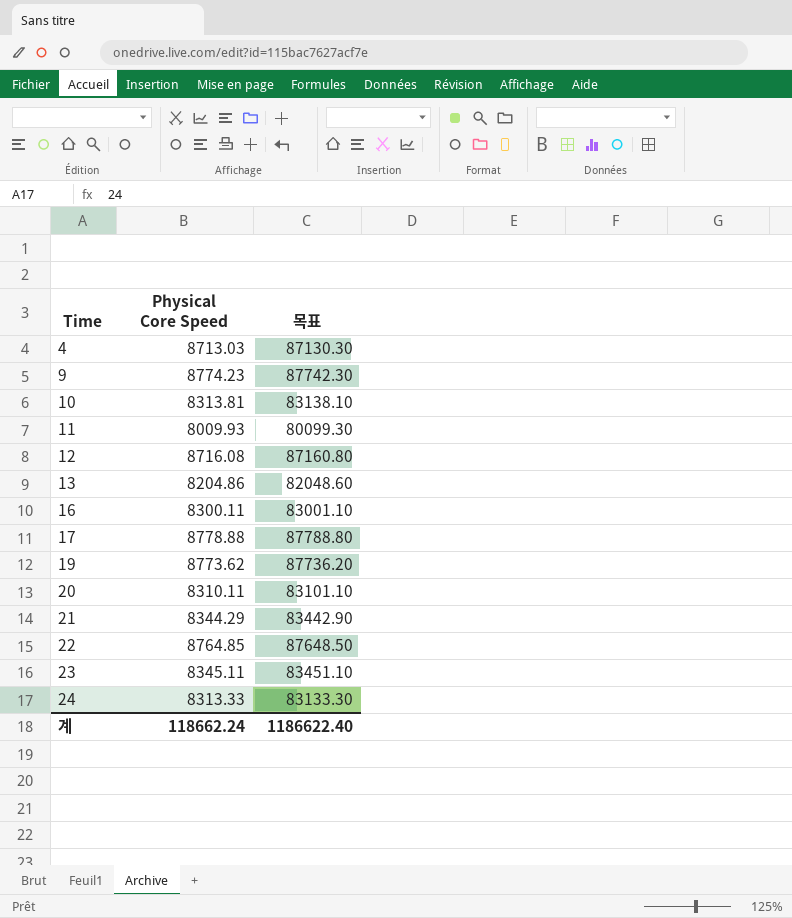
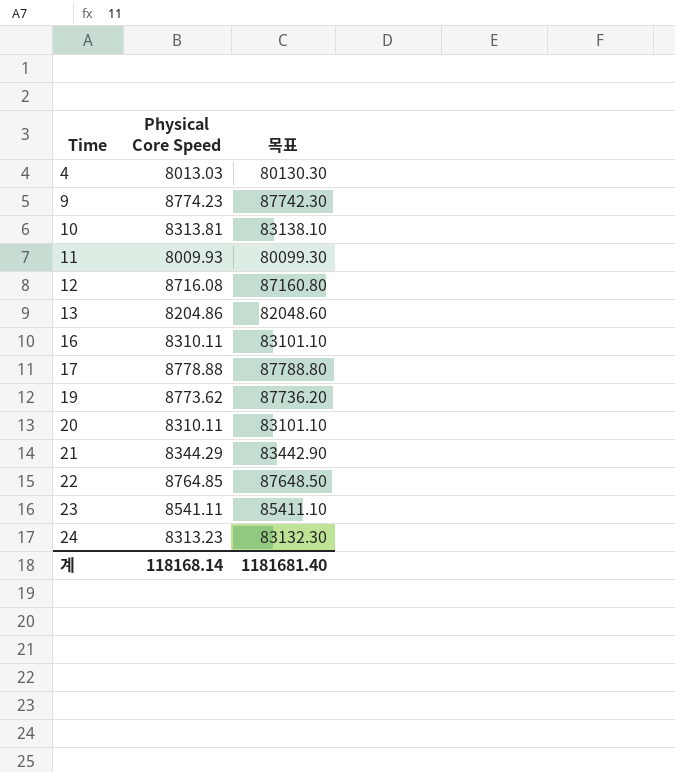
4 | Physical Core Speed: 8713.03 -> 8013.03
4 | 목표: 87130.30 -> 80130.30
16 | Physical Core Speed: 8300.11 -> 8310.11
16 | 목표: 83001.10 -> 83101.10
23 | Physical Core Speed: 8345.11 -> 8541.11
23 | 목표: 83451.10 -> 85411.10
24 | Physical Core Speed: 8313.33 -> 8313.23
24 | 목표: 83133.30 -> 83132.30
계 | Physical Core Speed: 118662.24 -> 118168.14
계 | 목표: 1186622.40 -> 1181681.40

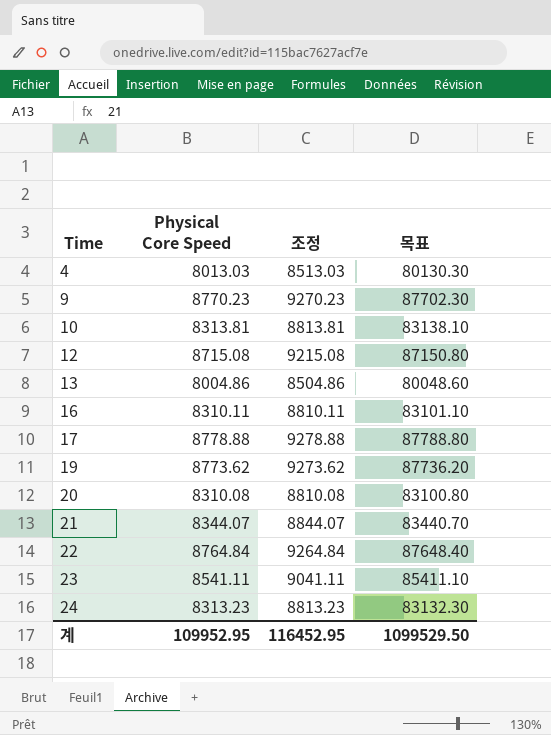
column 조정 | formula: none -> [Physical Core Speed] + 500
row 11: 8009.93 | 80099.30 -> none
9 | Physical Core Speed: 8774.23 -> 8770.23
9 | 목표: 87742.30 -> 87702.30
12 | Physical Core Speed: 8716.08 -> 8715.08
12 | 목표: 87160.80 -> 87150.80
13 | Physical Core Speed: 8204.86 -> 8004.86
13 | 목표: 82048.60 -> 80048.60
20 | Physical Core Speed: 8310.11 -> 8310.08
20 | 목표: 83101.10 -> 83100.80
21 | Physical Core Speed: 8344.29 -> 8344.07
21 | 목표: 83442.90 -> 83440.70
22 | Physical Core Speed: 8764.85 -> 8764.84
22 | 목표: 87648.50 -> 87648.40
계 | Physical Core Speed: 118168.14 -> 109952.95
계 | 목표: 1181681.40 -> 1099529.50

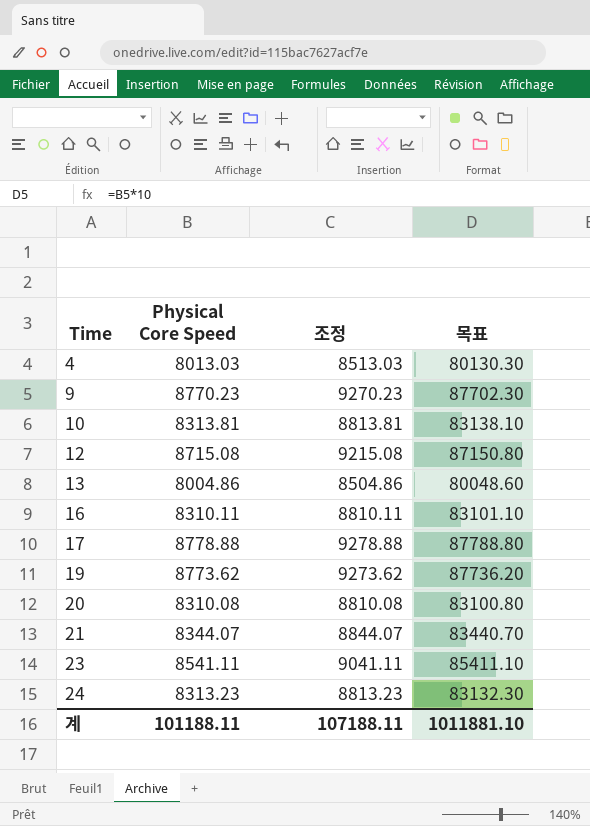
row 22: 8764.84 | 9264.84 | 87648.40 -> none
계 | Physical Core Speed: 109952.95 -> 101188.11
계 | 조정: 116452.95 -> 107188.11
계 | 목표: 1099529.50 -> 1011881.10

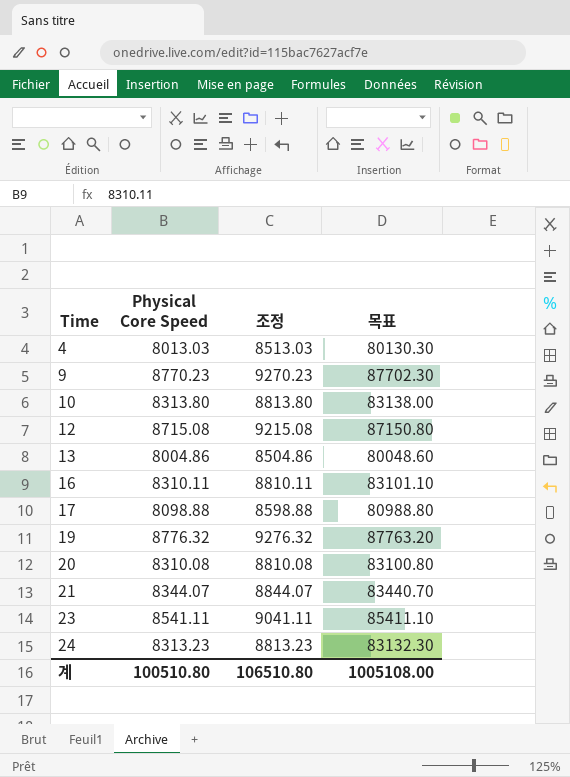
10 | Physical Core Speed: 8313.81 -> 8313.80
10 | 조정: 8813.81 -> 8813.80
10 | 목표: 83138.10 -> 83138.00
17 | Physical Core Speed: 8778.88 -> 8098.88
17 | 조정: 9278.88 -> 8598.88
17 | 목표: 87788.80 -> 80988.80
19 | Physical Core Speed: 8773.62 -> 8776.32
19 | 조정: 9273.62 -> 9276.32
19 | 목표: 87736.20 -> 87763.20
계 | Physical Core Speed: 101188.11 -> 100510.80
계 | 조정: 107188.11 -> 106510.80
계 | 목표: 1011881.10 -> 1005108.00

